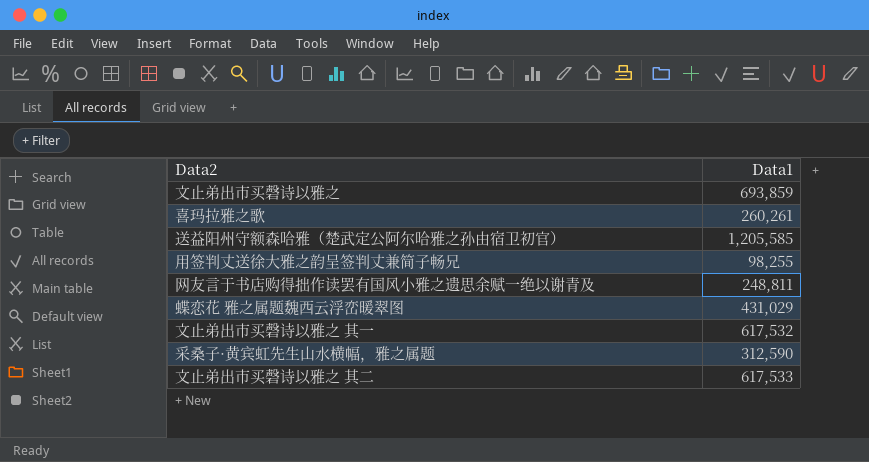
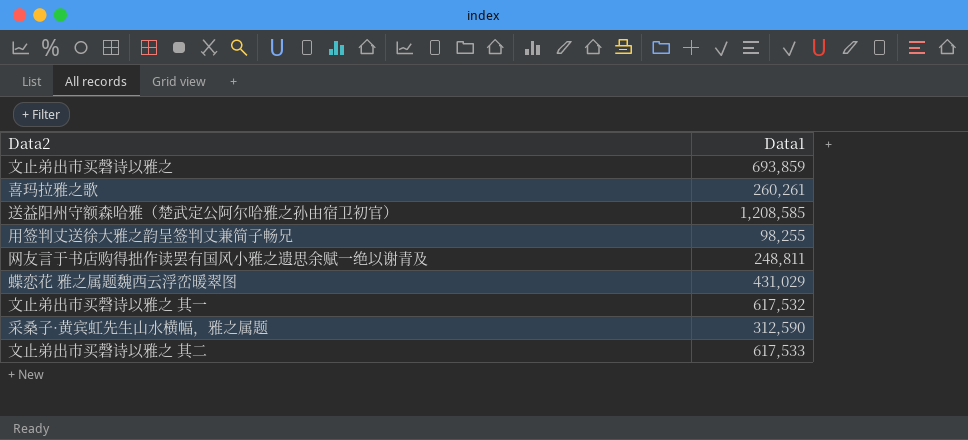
送益阳州守额森哈雅（楚武定公阿尔哈雅之孙由宿卫初官） | Data1: 1,205,585 -> 1,208,585

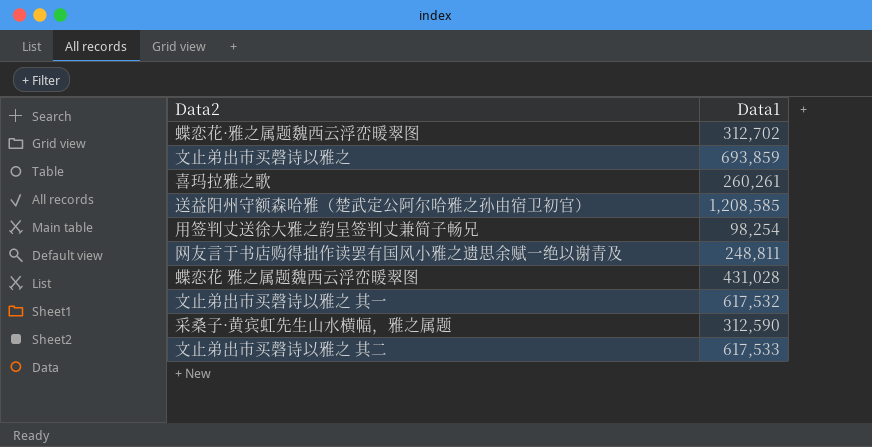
row 蝶恋花·雅之属题魏西云浮峦暖翠图: none -> 312,702
用签判丈送徐大雅之韵呈签判丈兼简子畅兄 | Data1: 98,255 -> 98,254
蝶恋花 雅之属题魏西云浮峦暖翠图 | Data1: 431,029 -> 431,028

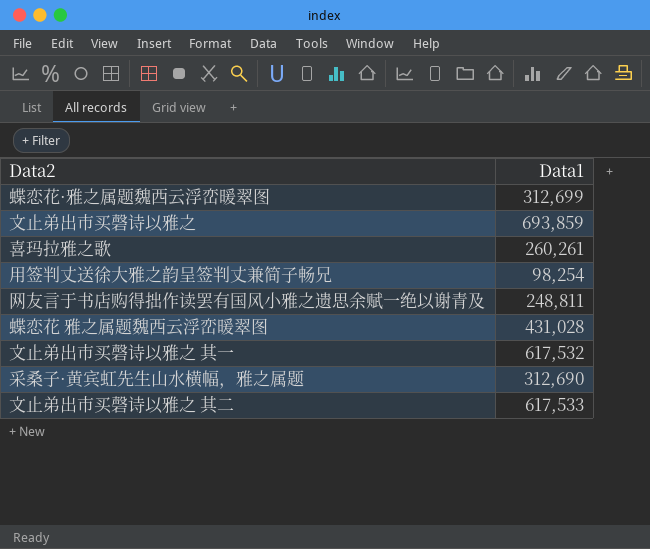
row 送益阳州守额森哈雅（楚武定公阿尔哈雅之孙由宿卫初官）: 1,208,585 -> none
蝶恋花·雅之属题魏西云浮峦暖翠图 | Data1: 312,702 -> 312,699
采桑子·黄宾虹先生山水横幅，雅之属题 | Data1: 312,590 -> 312,690

